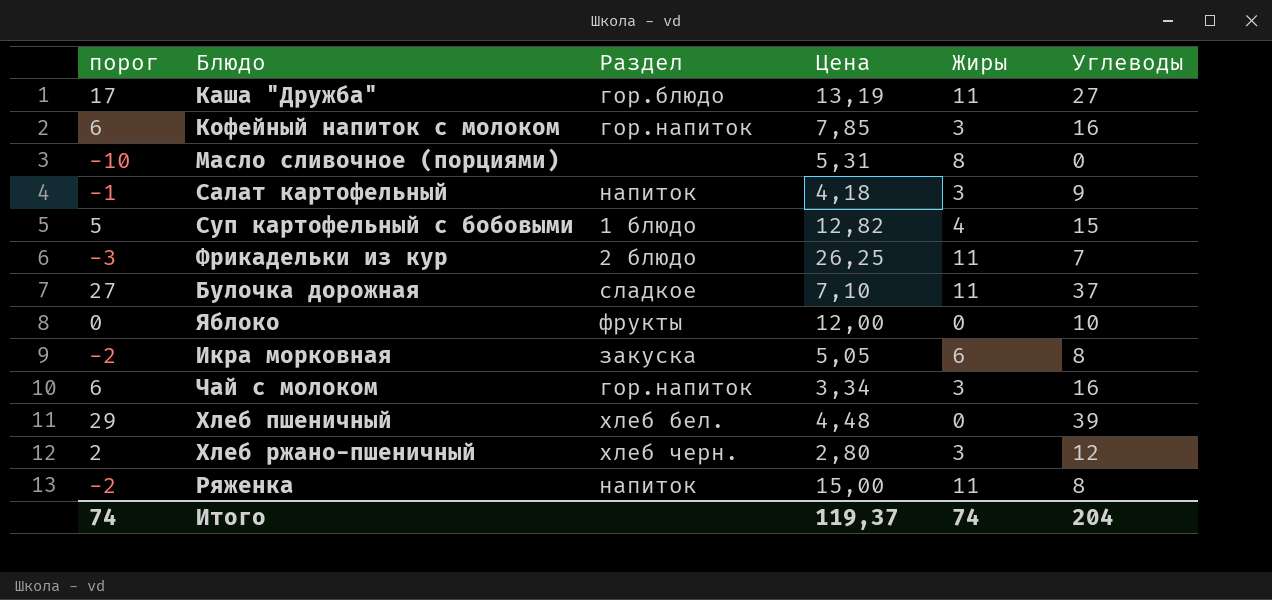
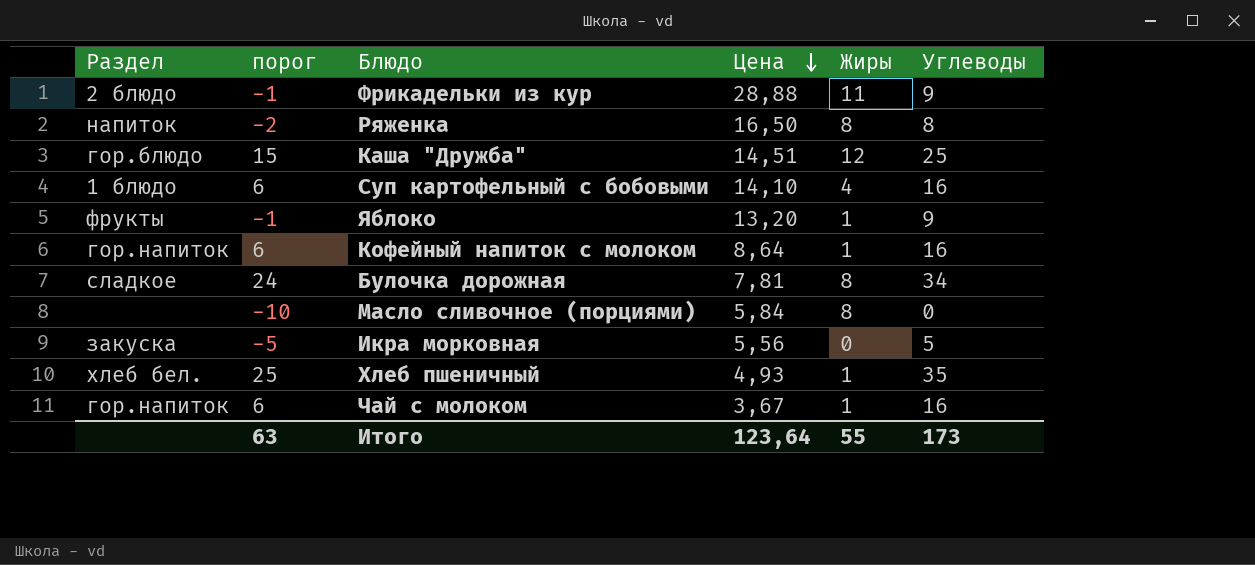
row order: none -> Цена descending
column Раздел | position: 3 -> 1
row Салат картофельный: -1 | напиток | 4,18 | 3 | 9 -> none
row Хлеб ржано-пшеничный: 2 | хлеб черн. | 2,80 | 3 | 12 -> none
Фрикадельки из кур | порог: -3 -> -1
Фрикадельки из кур | Цена: 26,25 -> 28,88
Фрикадельки из кур | Углеводы: 7 -> 9
Ряженка | Цена: 15,00 -> 16,50
Ряженка | Жиры: 11 -> 8
Каша "Дружба" | порог: 17 -> 15
Каша "Дружба" | Цена: 13,19 -> 14,51
Каша "Дружба" | Жиры: 11 -> 12
Каша "Дружба" | Углеводы: 27 -> 25
Суп картофельный с бобовыми | порог: 5 -> 6
Суп картофельный с бобовыми | Цена: 12,82 -> 14,10
Суп картофельный с бобовыми | Углеводы: 15 -> 16
Яблоко | порог: 0 -> -1
Яблоко | Цена: 12,00 -> 13,20
Яблоко | Жиры: 0 -> 1
Яблоко | Углеводы: 10 -> 9
Кофейный напиток с молоком | Цена: 7,85 -> 8,64
Кофейный напиток с молоком | Жиры: 3 -> 1
Булочка дорожная | порог: 27 -> 24
Булочка дорожная | Цена: 7,10 -> 7,81
Булочка дорожная | Жиры: 11 -> 8
Булочка дорожная | Углеводы: 37 -> 34
Масло сливочное (порциями) | Цена: 5,31 -> 5,84
Икра морковная | порог: -2 -> -5
Икра морковная | Цена: 5,05 -> 5,56
Икра морковная | Жиры: 6 -> 0
Икра морковная | Углеводы: 8 -> 5
Хлеб пшеничный | порог: 29 -> 25
Хлеб пшеничный | Цена: 4,48 -> 4,93
Хлеб пшеничный | Жиры: 0 -> 1
Хлеб пшеничный | Углеводы: 39 -> 35
Чай с молоком | Цена: 3,34 -> 3,67
Чай с молоком | Жиры: 3 -> 1
Итого | порог: 74 -> 63
Итого | Цена: 119,37 -> 123,64
Итого | Жиры: 74 -> 55
Итого | Углеводы: 204 -> 173

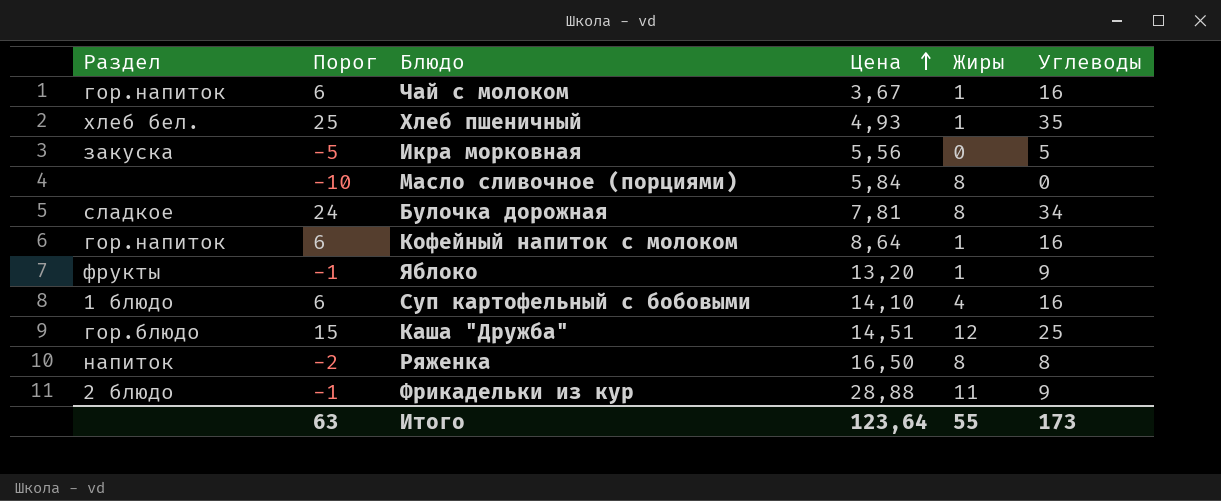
row order: Цена descending -> Цена ascending
column name: порог -> Порог

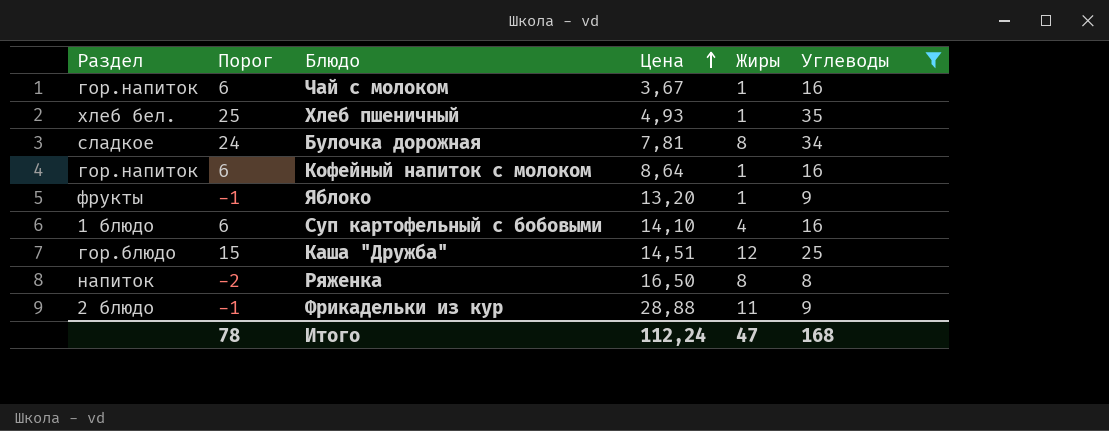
filter: none -> Углеводы >= 8
Итого | Порог: 63 -> 78
Итого | Цена: 123,64 -> 112,24
Итого | Жиры: 55 -> 47
Итого | Углеводы: 173 -> 168

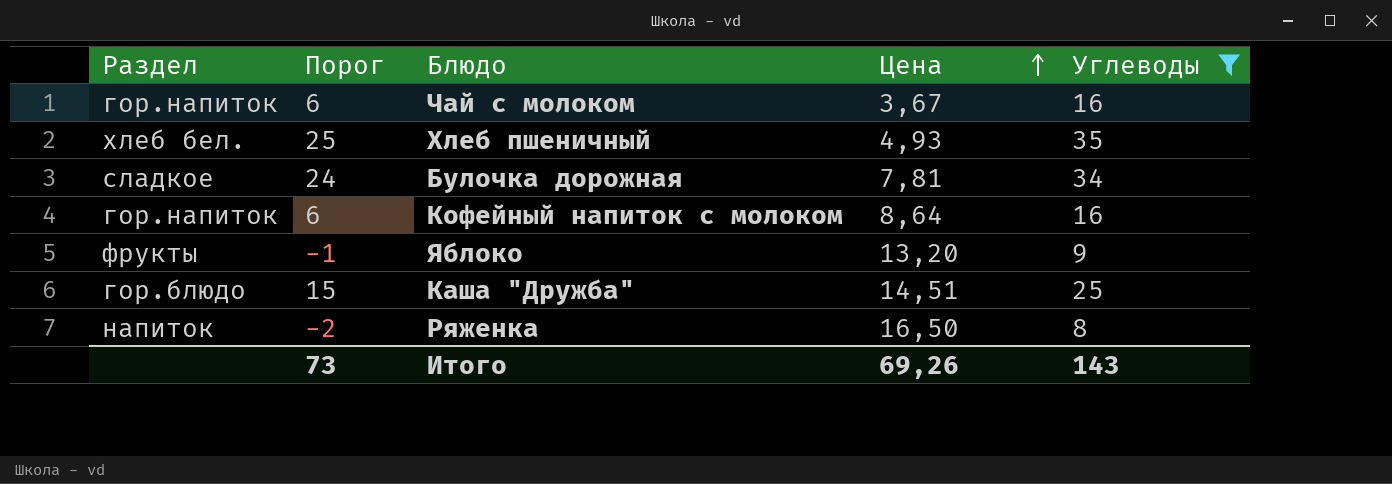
column Жиры | position: 5 -> none
row Суп картофельный с бобовыми: 1 блюдо | 6 | 14,10 | 4 | 16 -> none
row Фрикадельки из кур: 2 блюдо | -1 | 28,88 | 11 | 9 -> none
Итого | Порог: 78 -> 73
Итого | Цена: 112,24 -> 69,26
Итого | Углеводы: 168 -> 143

